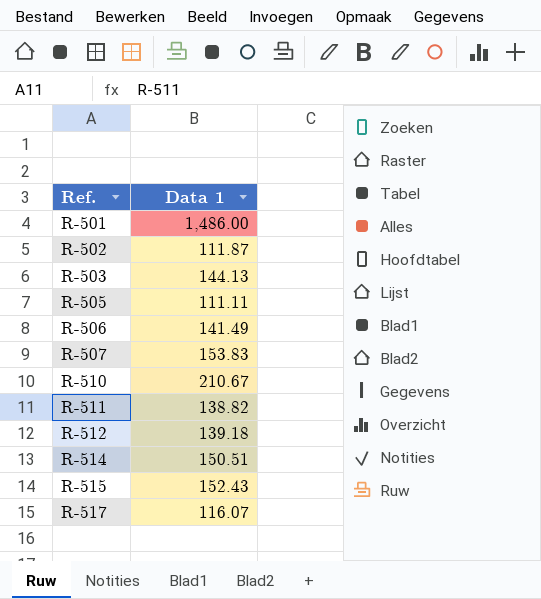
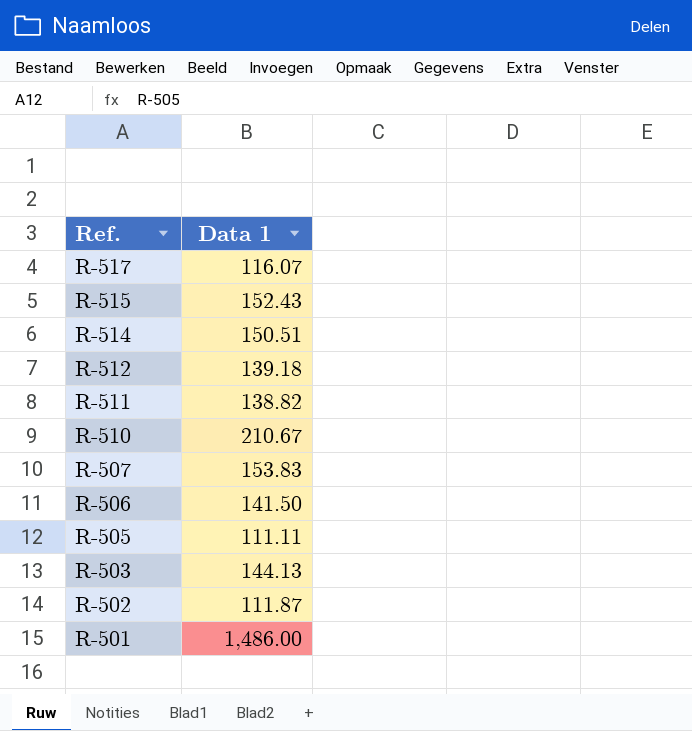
row order: Ref. ascending -> Ref. descending
R-506 | Data 1: 141.49 -> 141.50

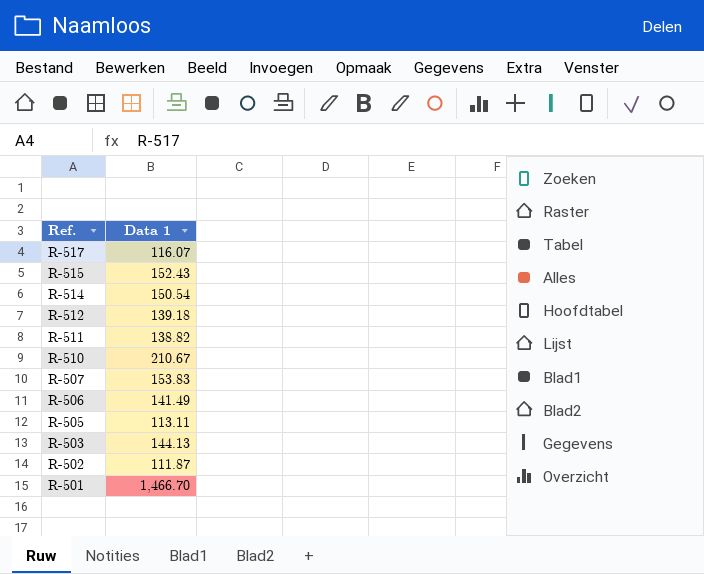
R-514 | Data 1: 150.51 -> 150.54
R-506 | Data 1: 141.50 -> 141.49
R-505 | Data 1: 111.11 -> 113.11
R-501 | Data 1: 1,486.00 -> 1,466.70

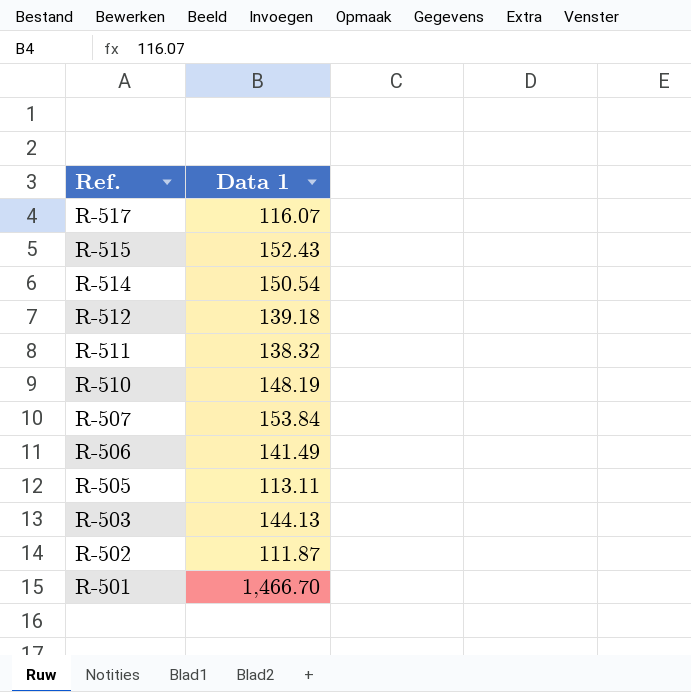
R-511 | Data 1: 138.82 -> 138.32
R-510 | Data 1: 210.67 -> 148.19
R-507 | Data 1: 153.83 -> 153.84

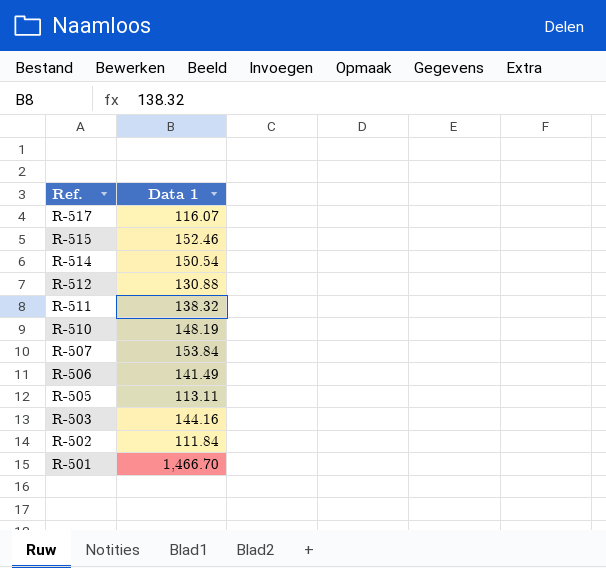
R-515 | Data 1: 152.43 -> 152.46
R-512 | Data 1: 139.18 -> 130.88
R-503 | Data 1: 144.13 -> 144.16
R-502 | Data 1: 111.87 -> 111.84

